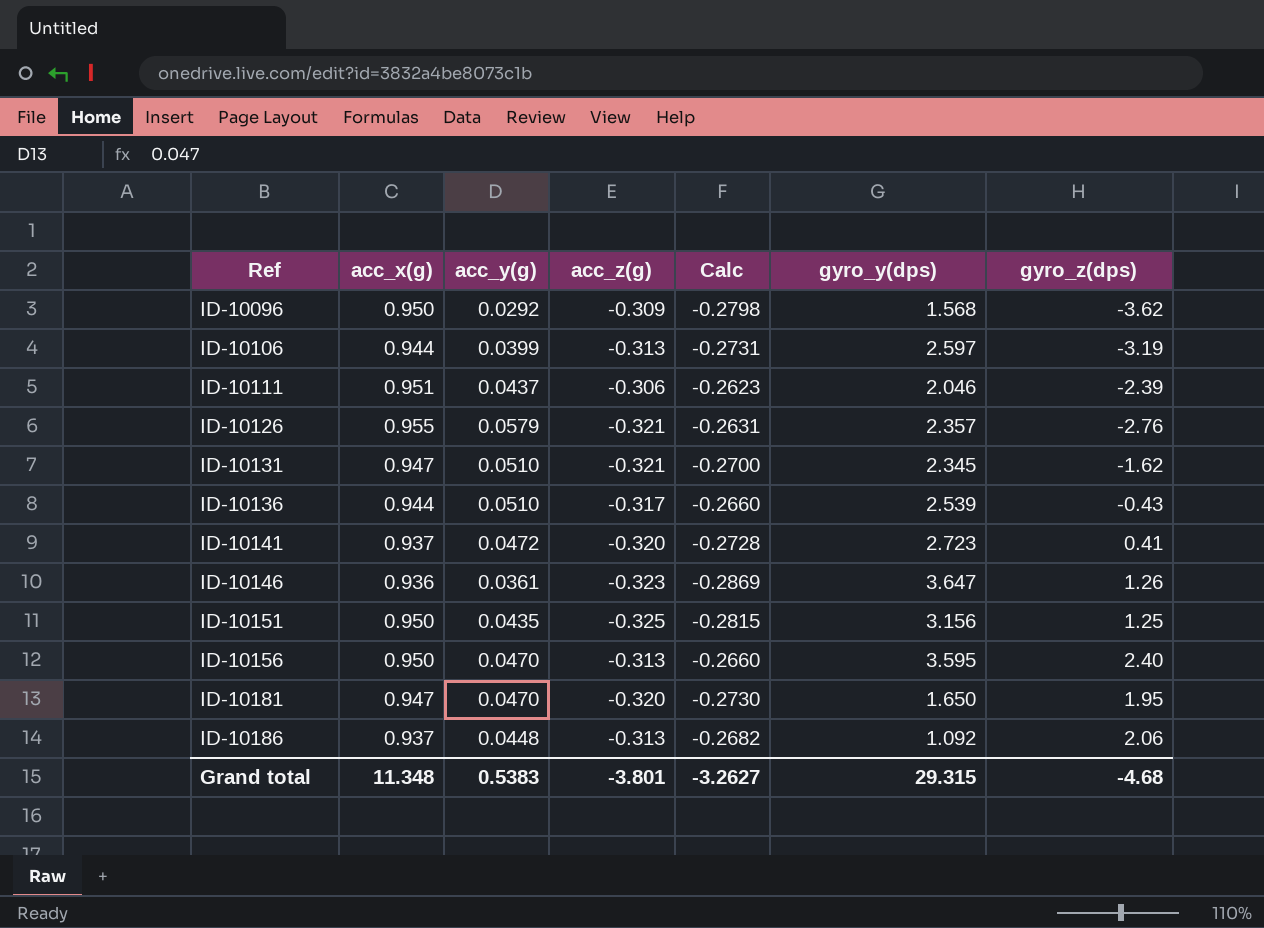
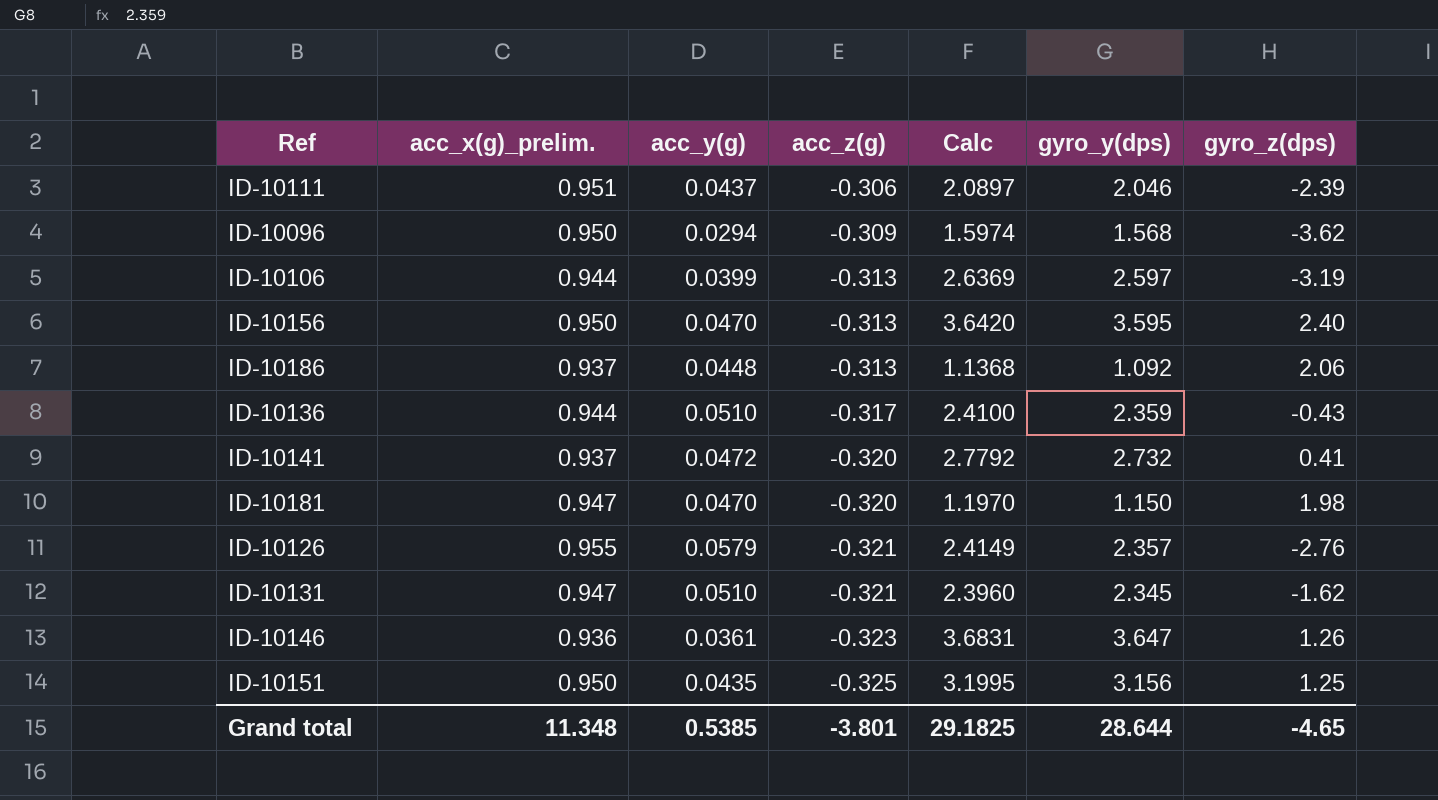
row order: Ref ascending -> acc_z(g) descending
column name: acc_x(g) -> acc_x(g)_prelim.
column Calc | formula: [acc_y(g)] + [acc_z(g)] -> [acc_y(g)] + [gyro_y(dps)]
ID-10096 | acc_y(g): 0.0292 -> 0.0294
ID-10136 | gyro_y(dps): 2.539 -> 2.359
ID-10141 | gyro_y(dps): 2.723 -> 2.732
ID-10181 | gyro_y(dps): 1.650 -> 1.150
ID-10181 | gyro_z(dps): 1.95 -> 1.98
Grand total | acc_y(g): 0.5383 -> 0.5385
Grand total | Calc: -3.2627 -> 29.1825
Grand total | gyro_y(dps): 29.315 -> 28.644
Grand total | gyro_z(dps): -4.68 -> -4.65

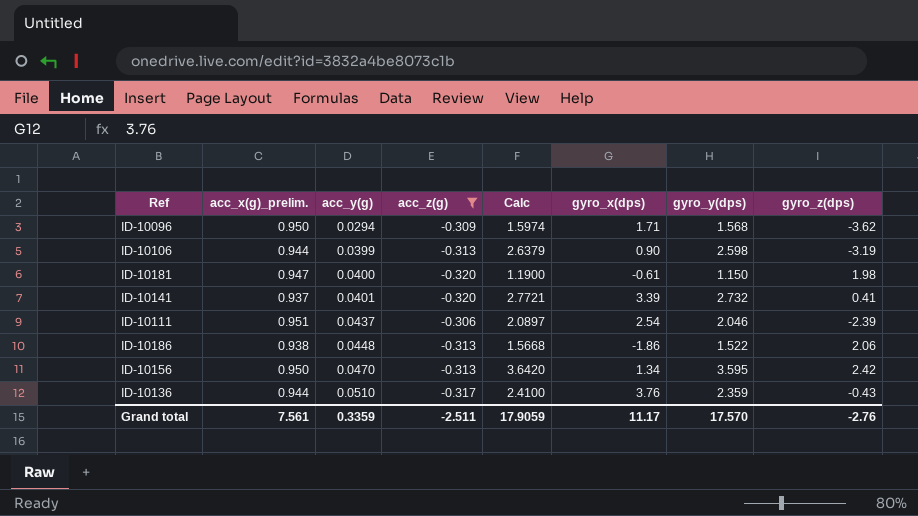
filter: none -> acc_z(g) >= -0.320
row order: acc_z(g) descending -> acc_y(g) ascending
column gyro_x(dps) | position: none -> 6
ID-10106 | Calc: 2.6369 -> 2.6379
ID-10106 | gyro_y(dps): 2.597 -> 2.598
ID-10181 | acc_y(g): 0.0470 -> 0.0400
ID-10181 | Calc: 1.1970 -> 1.1900
ID-10141 | acc_y(g): 0.0472 -> 0.0401
ID-10141 | Calc: 2.7792 -> 2.7721
ID-10186 | acc_x(g)_prelim.: 0.937 -> 0.938
ID-10186 | Calc: 1.1368 -> 1.5668
ID-10186 | gyro_y(dps): 1.092 -> 1.522
ID-10156 | gyro_z(dps): 2.40 -> 2.42
Grand total | acc_x(g)_prelim.: 11.348 -> 7.561
Grand total | acc_y(g): 0.5385 -> 0.3359
Grand total | acc_z(g): -3.801 -> -2.511
Grand total | Calc: 29.1825 -> 17.9059
Grand total | gyro_y(dps): 28.644 -> 17.570
Grand total | gyro_z(dps): -4.65 -> -2.76

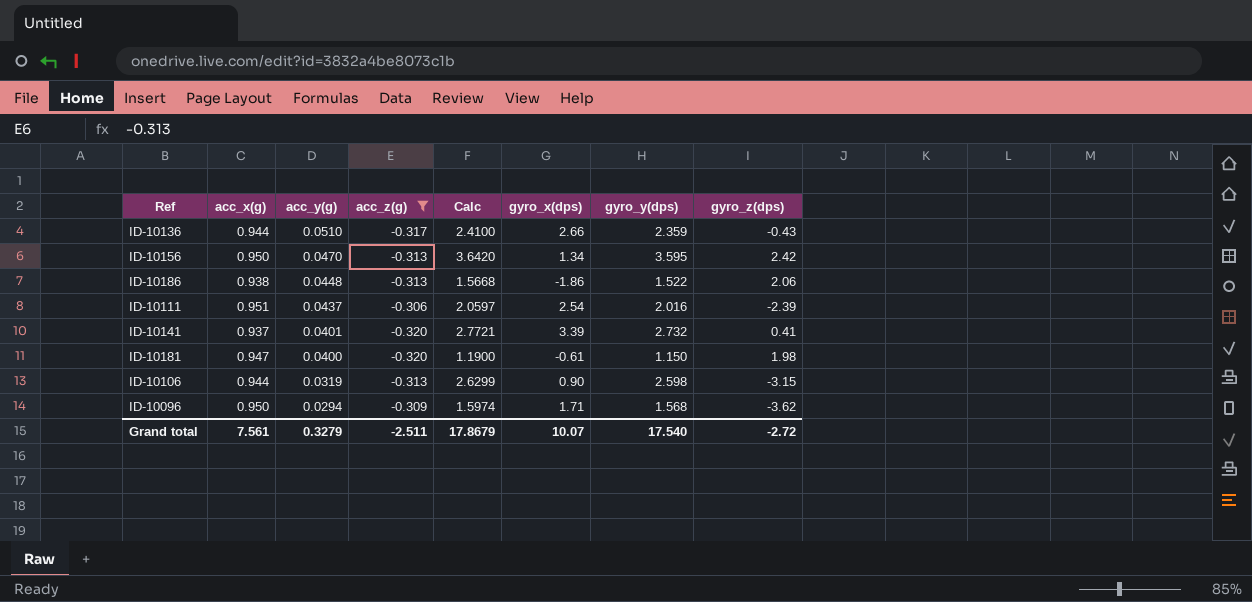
row order: acc_y(g) ascending -> acc_y(g) descending
column name: acc_x(g)_prelim. -> acc_x(g)
ID-10136 | gyro_x(dps): 3.76 -> 2.66
ID-10111 | Calc: 2.0897 -> 2.0597
ID-10111 | gyro_y(dps): 2.046 -> 2.016
ID-10106 | acc_y(g): 0.0399 -> 0.0319
ID-10106 | Calc: 2.6379 -> 2.6299
ID-10106 | gyro_z(dps): -3.19 -> -3.15
Grand total | acc_y(g): 0.3359 -> 0.3279
Grand total | Calc: 17.9059 -> 17.8679
Grand total | gyro_x(dps): 11.17 -> 10.07
Grand total | gyro_y(dps): 17.570 -> 17.540
Grand total | gyro_z(dps): -2.76 -> -2.72

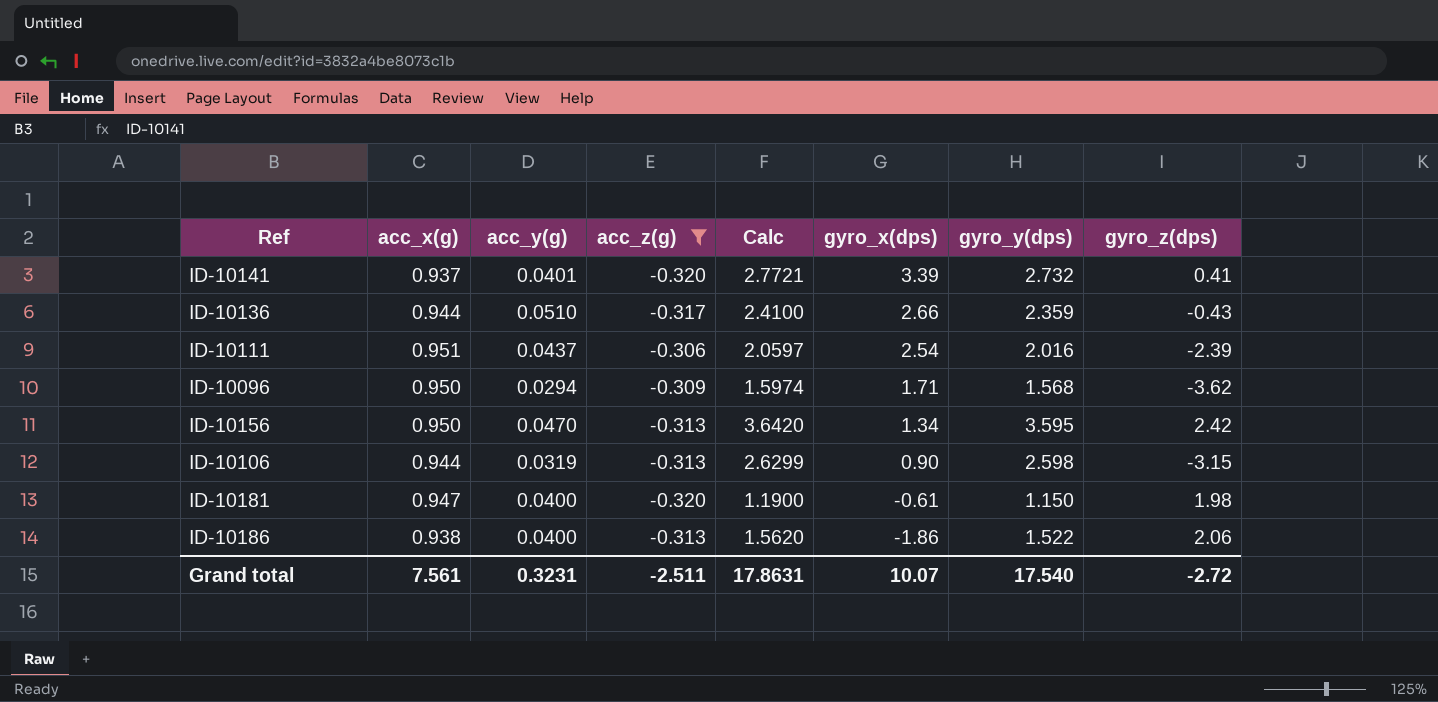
row order: acc_y(g) descending -> gyro_x(dps) descending
ID-10186 | acc_y(g): 0.0448 -> 0.0400
ID-10186 | Calc: 1.5668 -> 1.5620
Grand total | acc_y(g): 0.3279 -> 0.3231
Grand total | Calc: 17.8679 -> 17.8631

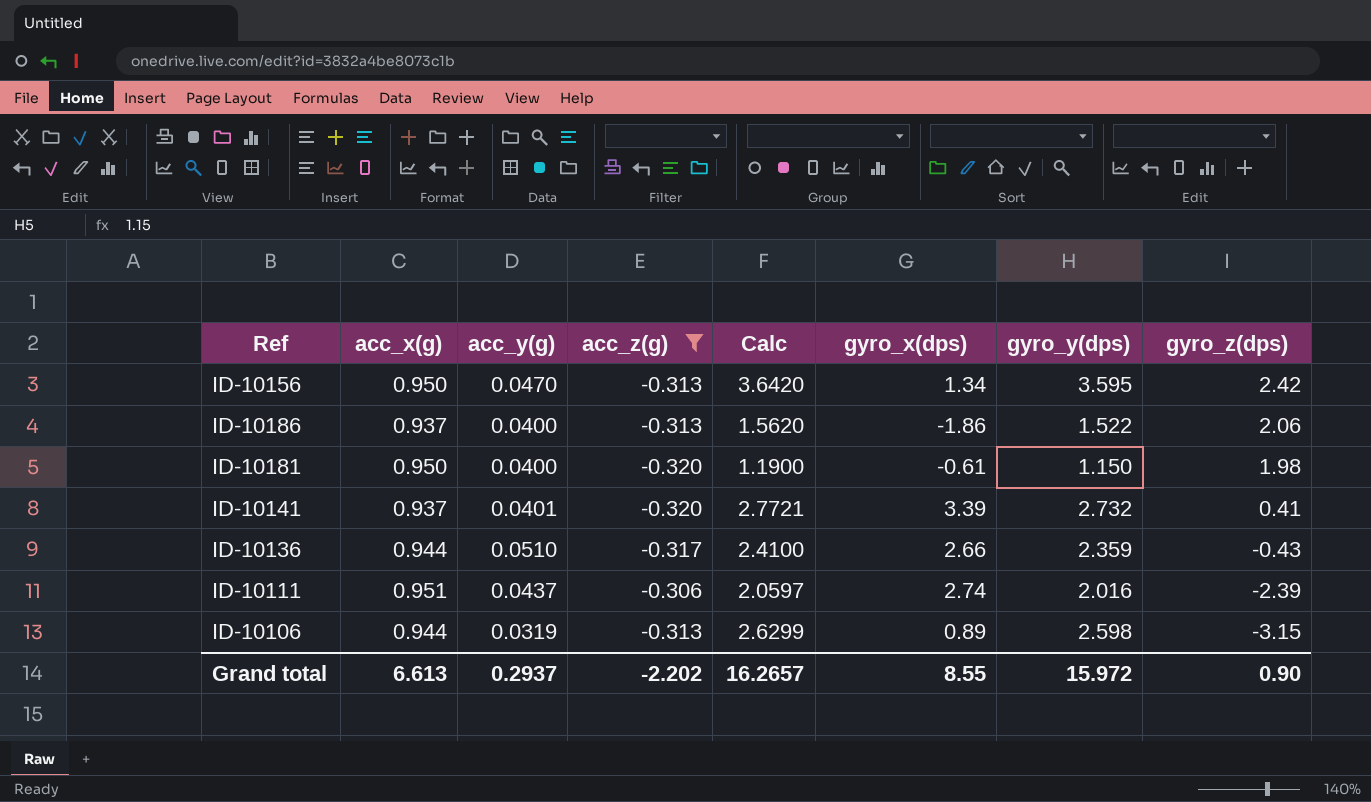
row order: gyro_x(dps) descending -> gyro_z(dps) descending
row ID-10096: 0.950 | 0.0294 | -0.309 | 1.5974 | 1.71 | 1.568 | -3.62 -> none
ID-10186 | acc_x(g): 0.938 -> 0.937
ID-10181 | acc_x(g): 0.947 -> 0.950
ID-10111 | gyro_x(dps): 2.54 -> 2.74
ID-10106 | gyro_x(dps): 0.90 -> 0.89
Grand total | acc_x(g): 7.561 -> 6.613
Grand total | acc_y(g): 0.3231 -> 0.2937
Grand total | acc_z(g): -2.511 -> -2.202
Grand total | Calc: 17.8631 -> 16.2657
Grand total | gyro_x(dps): 10.07 -> 8.55
Grand total | gyro_y(dps): 17.540 -> 15.972
Grand total | gyro_z(dps): -2.72 -> 0.90

